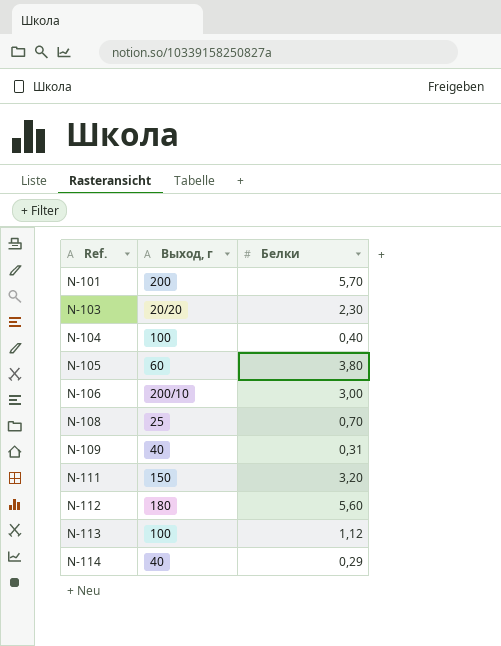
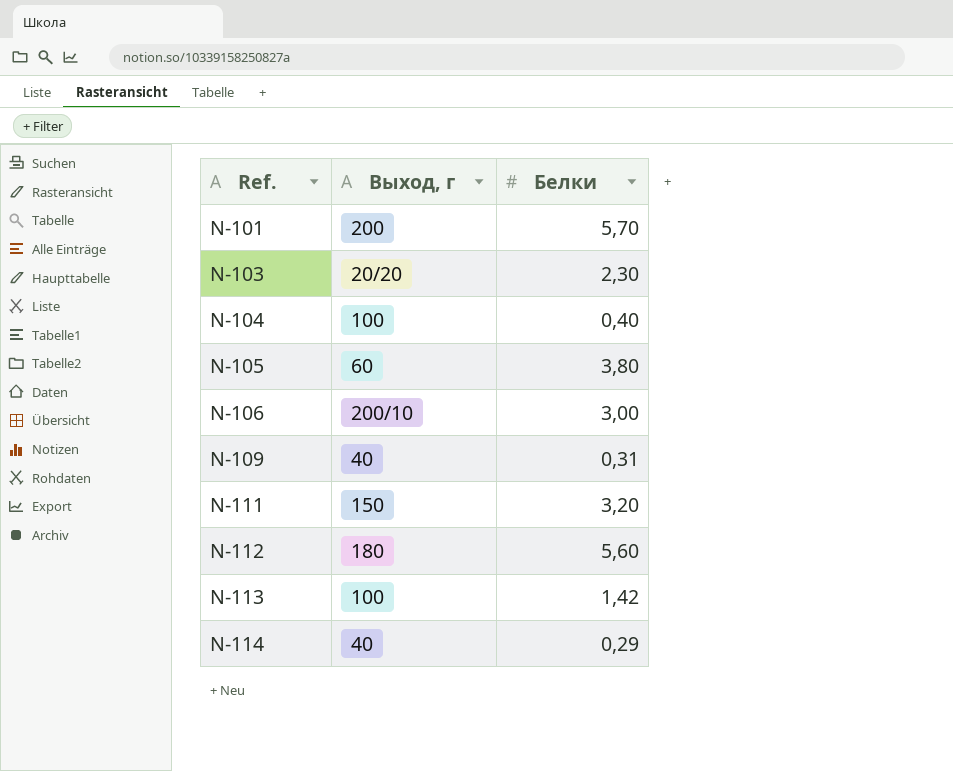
row N-108: 25 | 0,70 -> none
N-113 | Белки: 1,12 -> 1,42

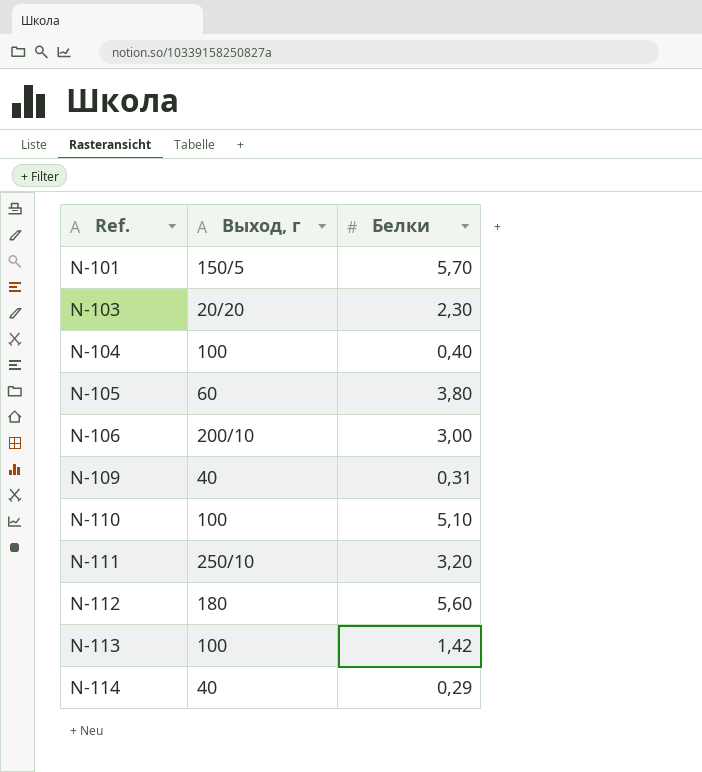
N-101 | Выход, г: 200 -> 150/5
row N-110: none -> 100 | 5,10
N-111 | Выход, г: 150 -> 250/10

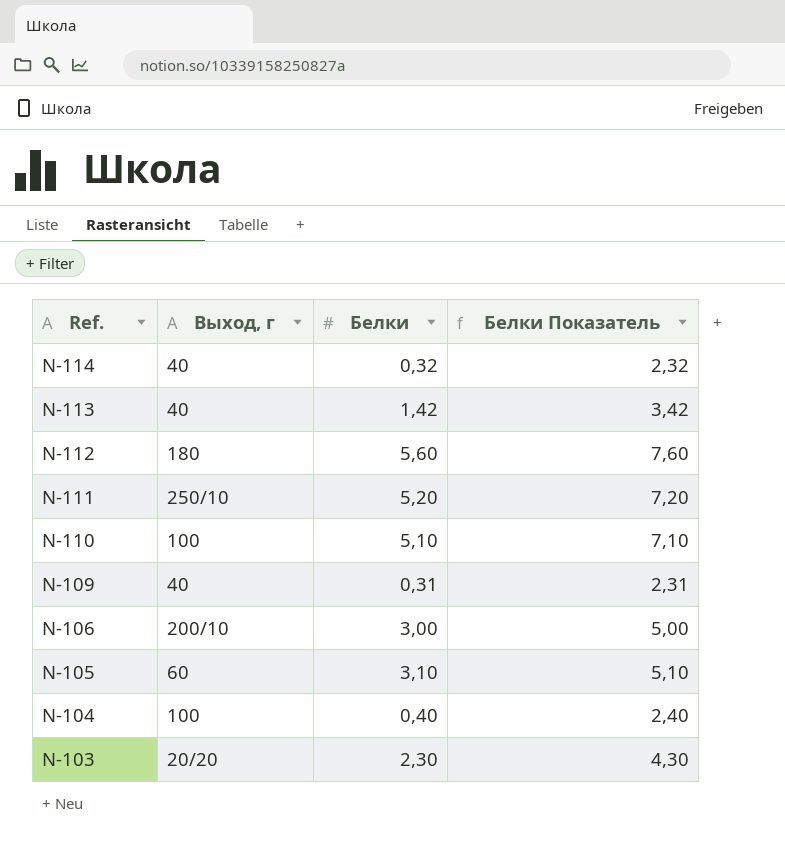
row order: Ref. ascending -> Ref. descending
column Белки Показатель | formula: none -> [Белки] + 2
row N-101: 150/5 | 5,70 -> none
N-114 | Белки: 0,29 -> 0,32
N-113 | Выход, г: 100 -> 40
N-111 | Белки: 3,20 -> 5,20
N-105 | Белки: 3,80 -> 3,10

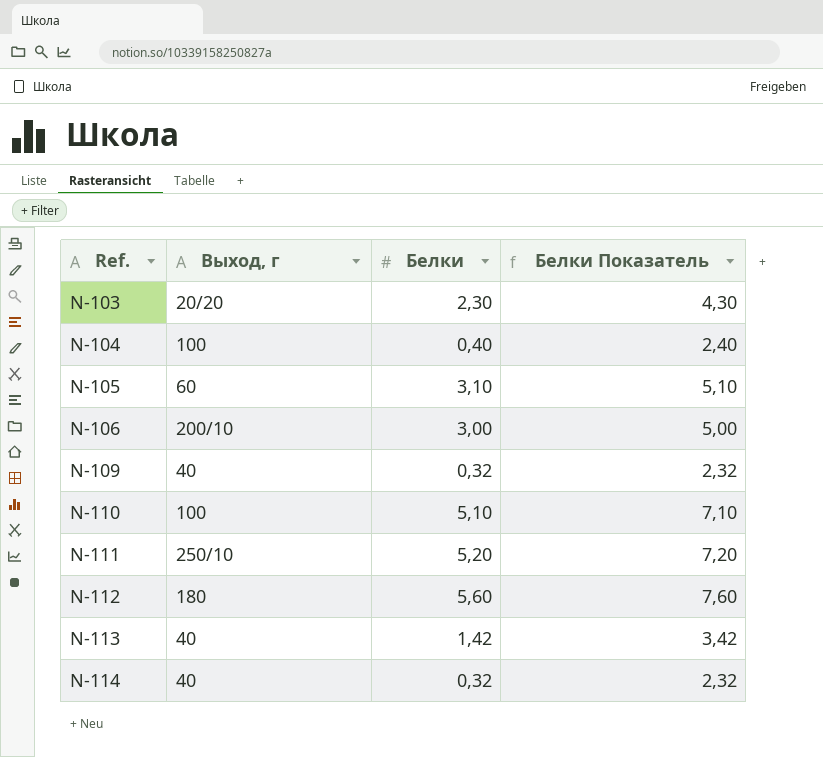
row order: Ref. descending -> Ref. ascending
N-109 | Белки: 0,31 -> 0,32
N-109 | Белки Показатель: 2,31 -> 2,32

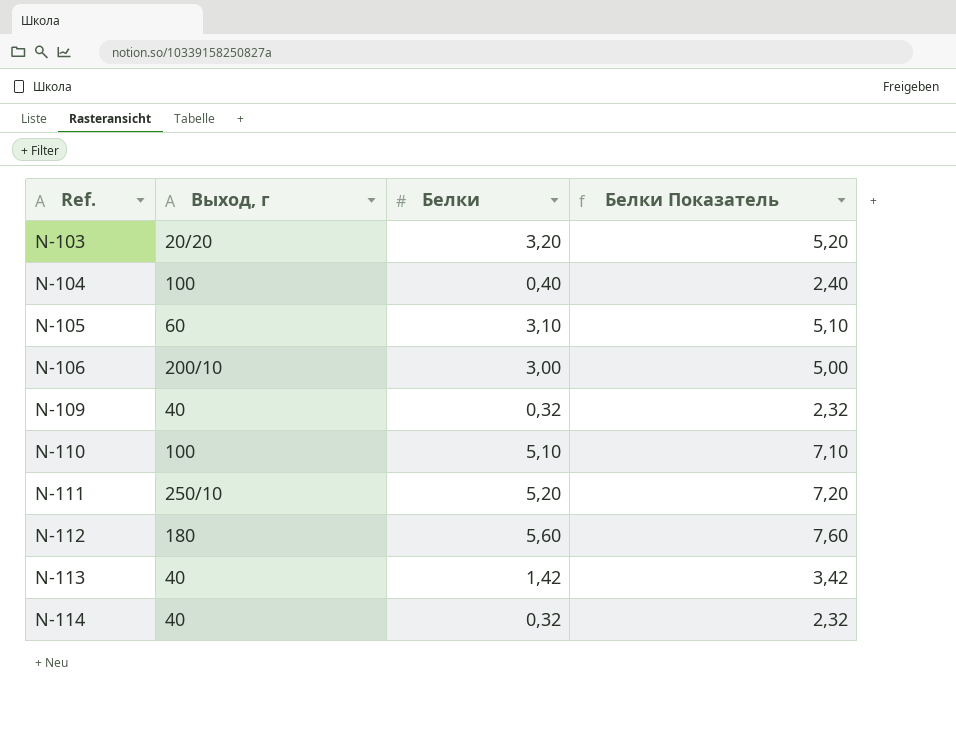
N-103 | Белки: 2,30 -> 3,20
N-103 | Белки Показатель: 4,30 -> 5,20

